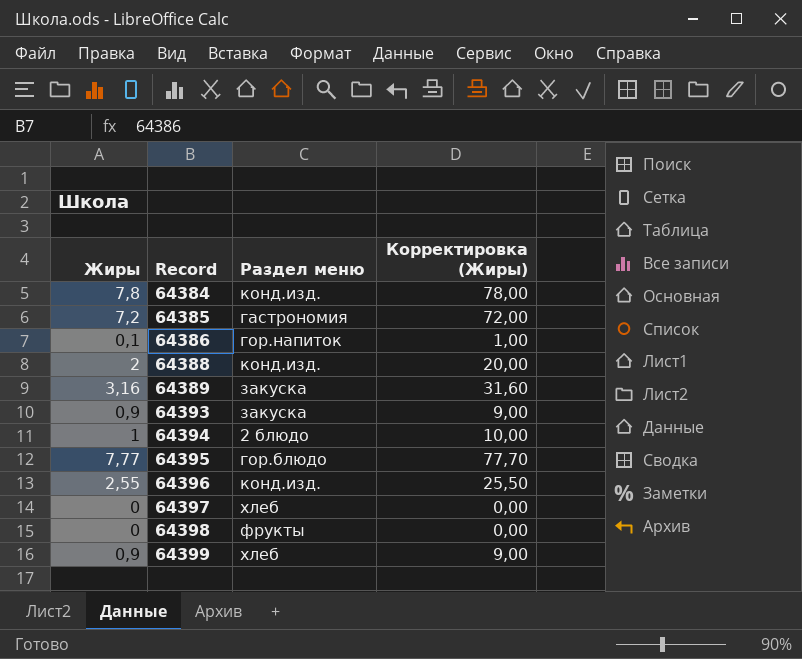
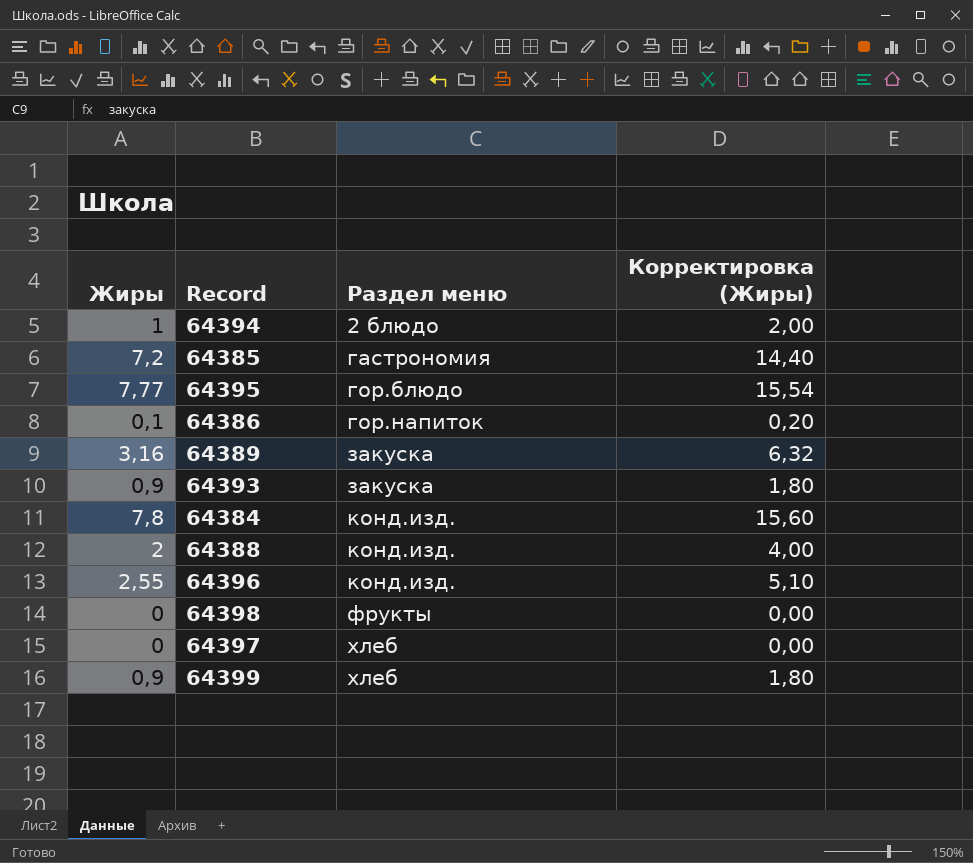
row order: Record ascending -> Раздел меню ascending
column Корректировка (Жиры) | formula: [Жиры] * 10 -> [Жиры] * 2

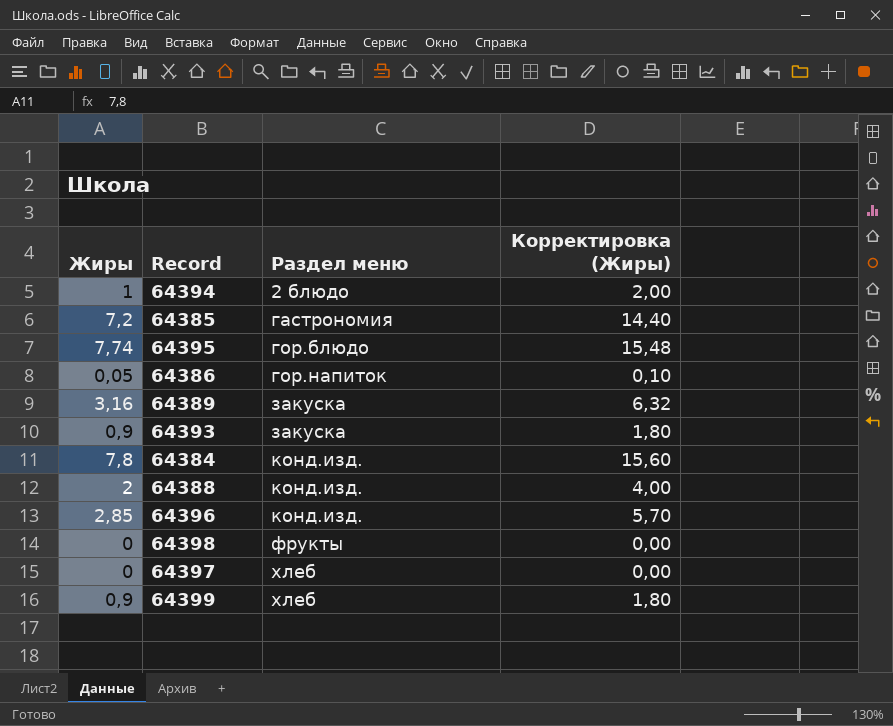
64395 | Жиры: 7,77 -> 7,74
64395 | Корректировка (Жиры): 15,54 -> 15,48
64386 | Жиры: 0,1 -> 0,05
64386 | Корректировка (Жиры): 0,20 -> 0,10
64396 | Жиры: 2,55 -> 2,85
64396 | Корректировка (Жиры): 5,10 -> 5,70

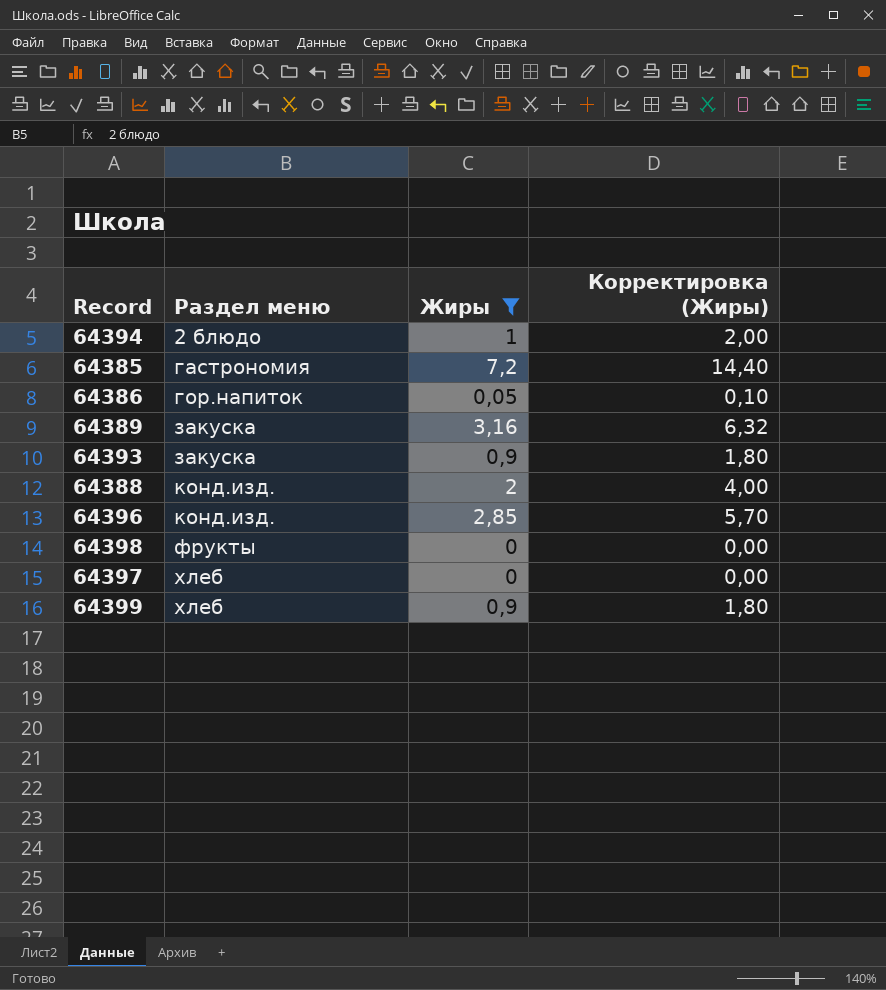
filter: none -> Жиры <= 7,2
column Жиры | position: 1 -> 3

